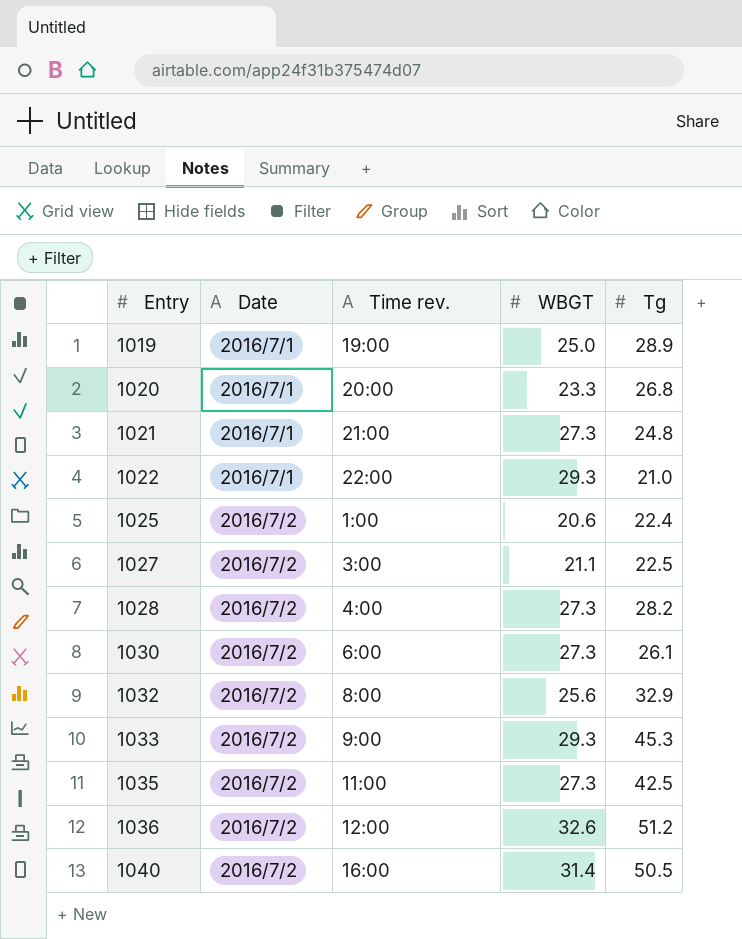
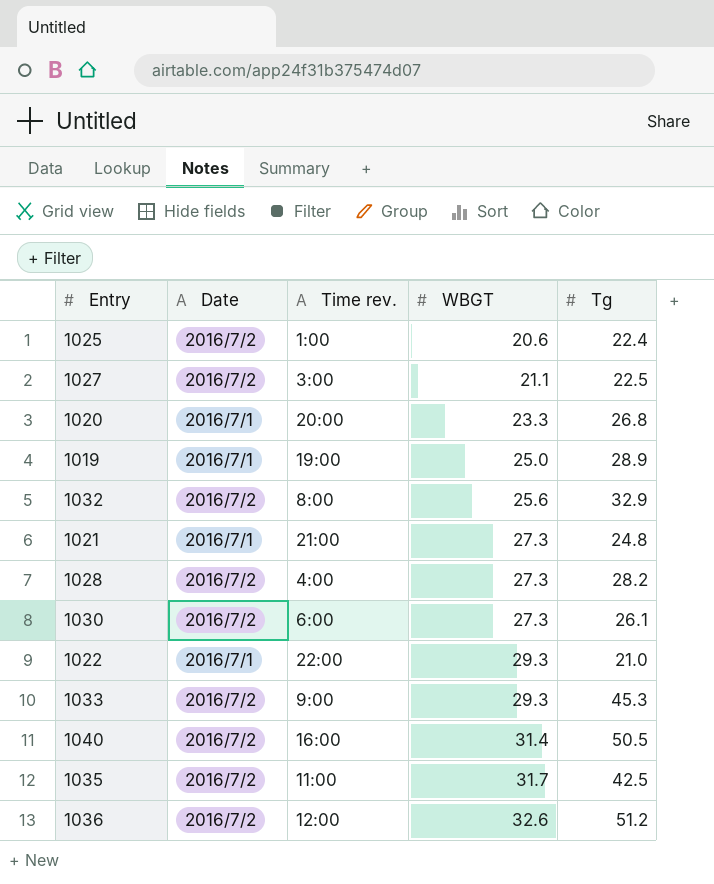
row order: Entry ascending -> WBGT ascending
1035 | WBGT: 27.3 -> 31.7

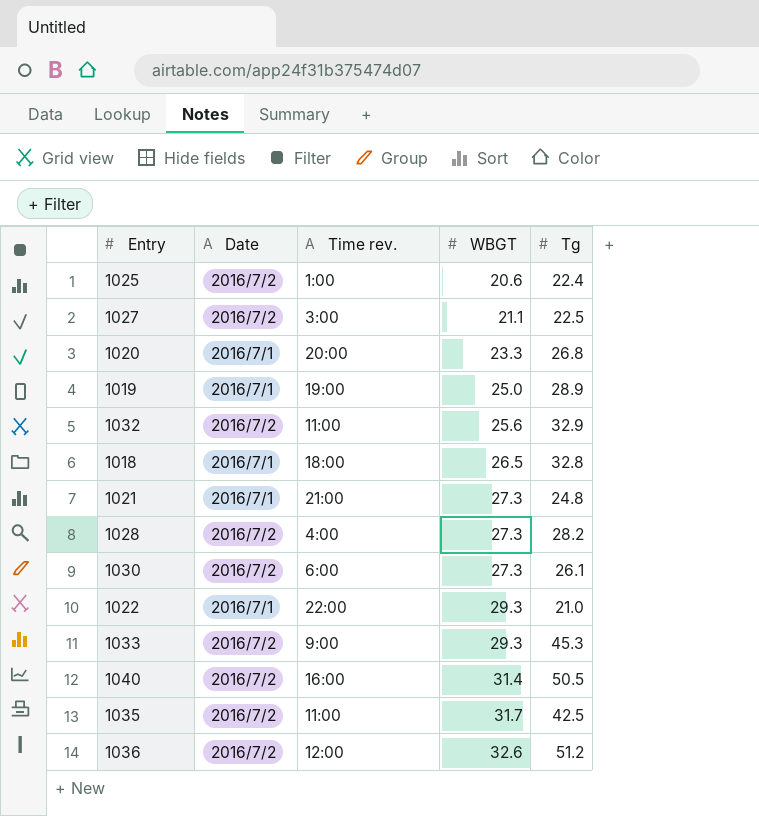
1032 | Time rev.: 8:00 -> 11:00
row 1018: none -> 2016/7/1 | 18:00 | 26.5 | 32.8

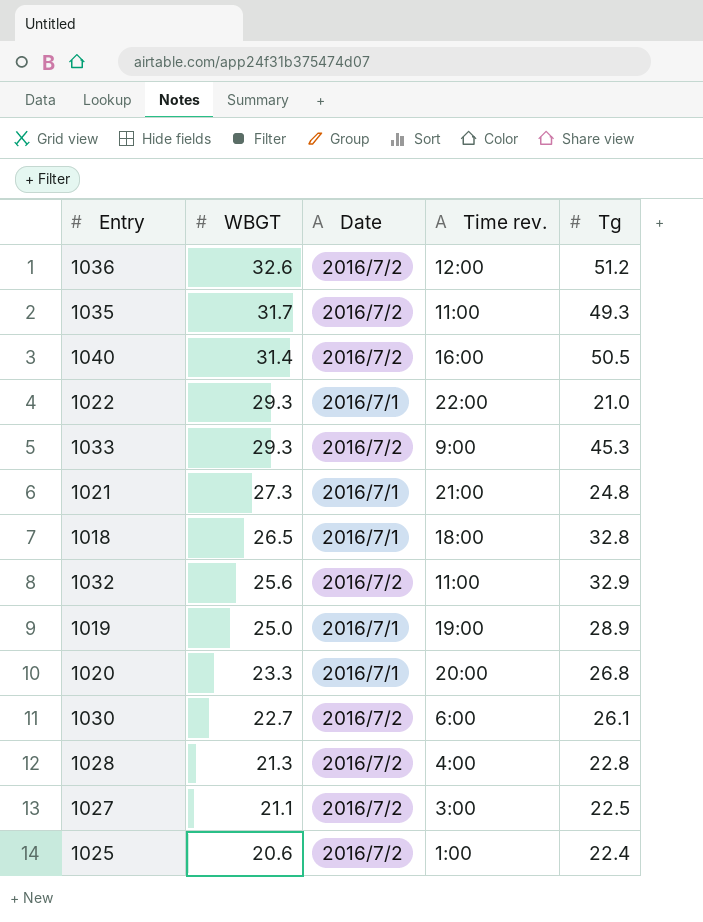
row order: WBGT ascending -> WBGT descending
column WBGT | position: 4 -> 2
1035 | Tg: 42.5 -> 49.3
1030 | WBGT: 27.3 -> 22.7
1028 | WBGT: 27.3 -> 21.3
1028 | Tg: 28.2 -> 22.8

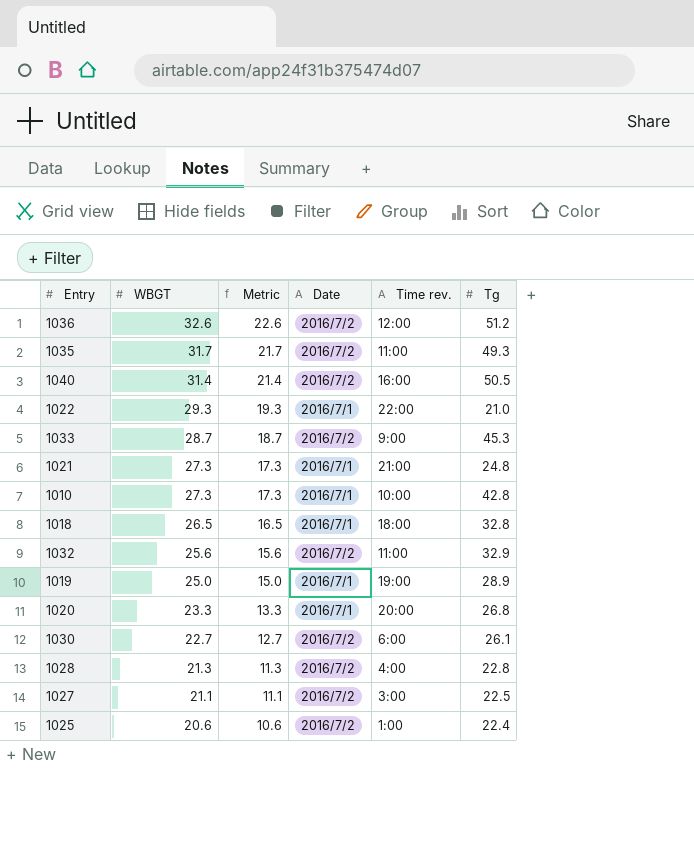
column Metric | formula: none -> [WBGT] - 10
1033 | WBGT: 29.3 -> 28.7
row 1010: none -> 27.3 | 17.3 | 2016/7/1 | 10:00 | 42.8

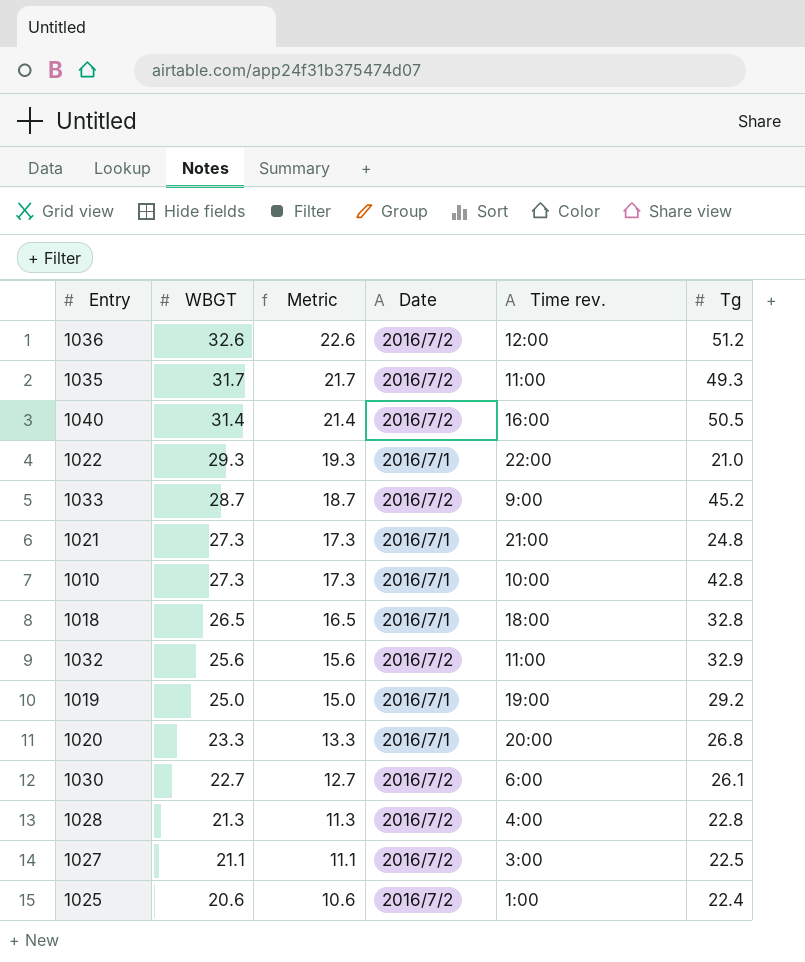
1033 | Tg: 45.3 -> 45.2
1019 | Tg: 28.9 -> 29.2

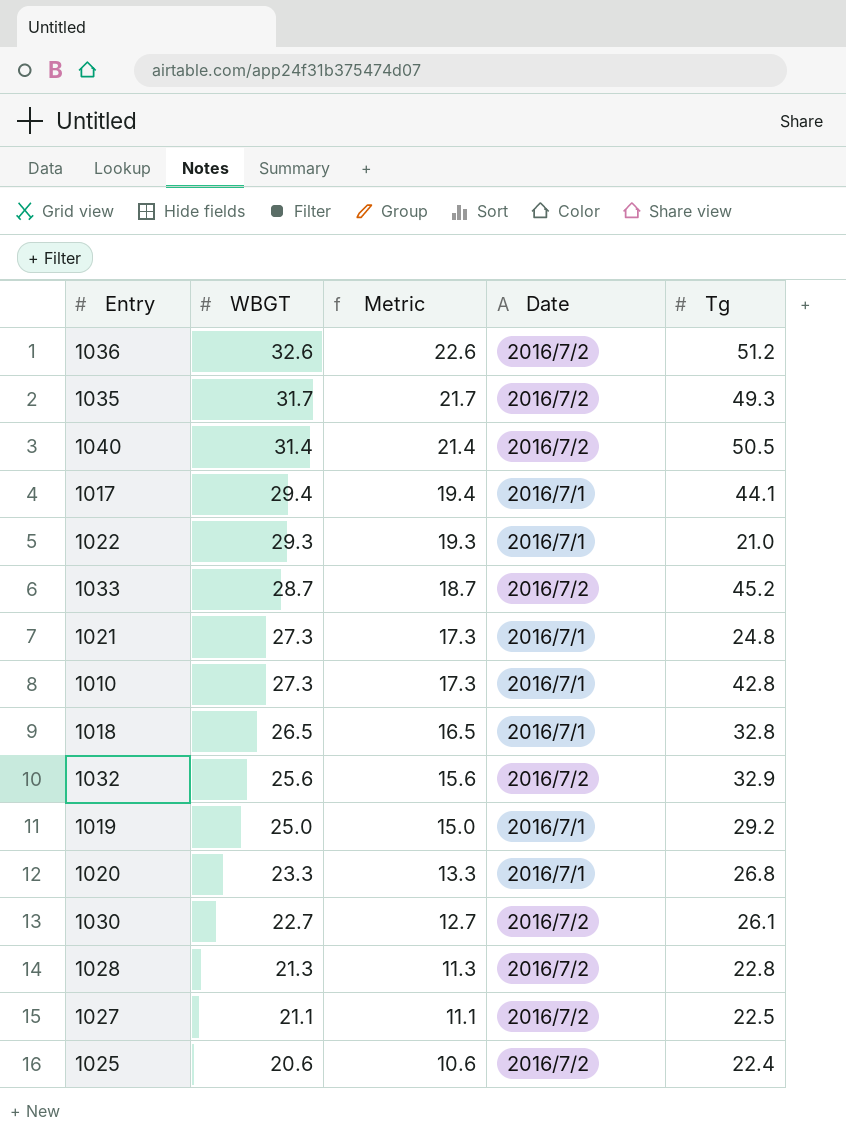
column Time rev. | position: 5 -> none
row 1017: none -> 29.4 | 19.4 | 2016/7/1 | 44.1

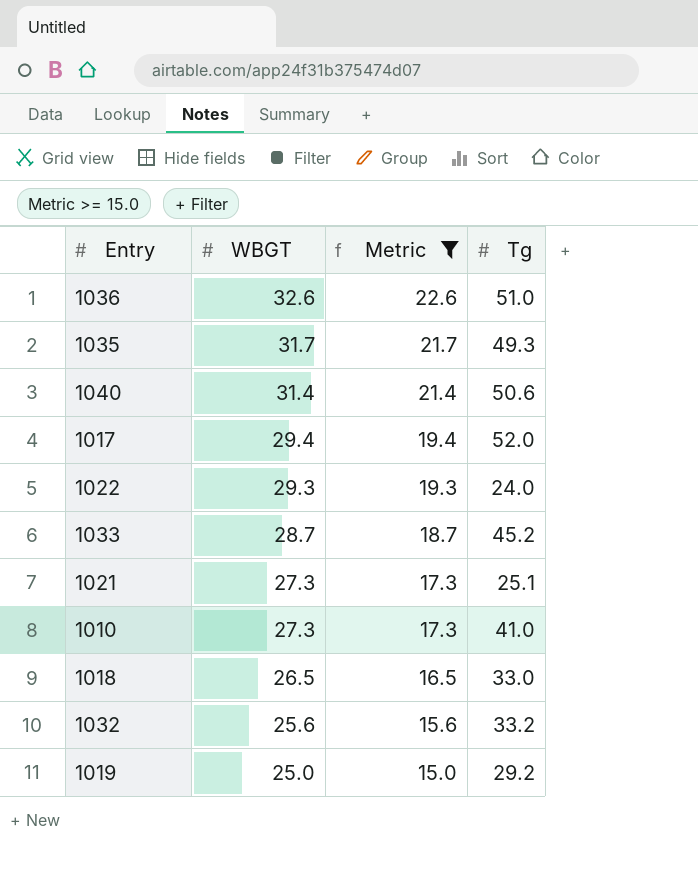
filter: none -> Metric >= 15.0
column Date | position: 4 -> none
1036 | Tg: 51.2 -> 51.0
1040 | Tg: 50.5 -> 50.6
1017 | Tg: 44.1 -> 52.0
1022 | Tg: 21.0 -> 24.0
1021 | Tg: 24.8 -> 25.1
1010 | Tg: 42.8 -> 41.0
1018 | Tg: 32.8 -> 33.0
1032 | Tg: 32.9 -> 33.2

